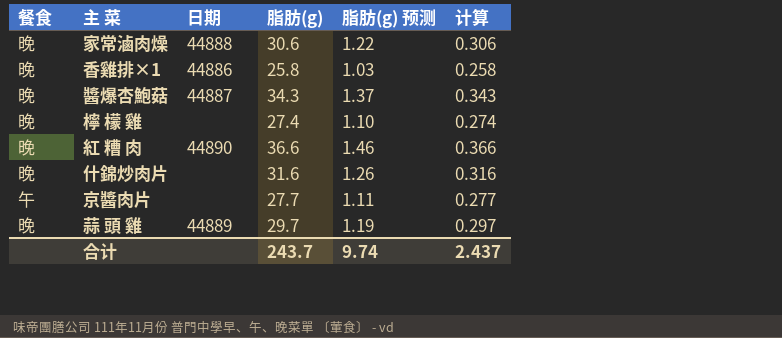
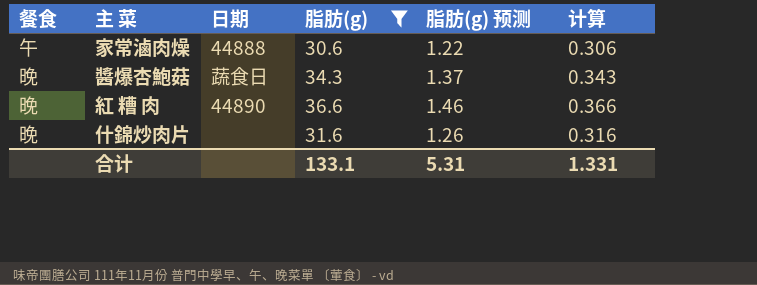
filter: none -> 脂肪(g) >= 30.6
家常滷肉燥 | 餐食: 晚 -> 午
醬爆杏鮑菇 | 日期: 44887 -> 蔬食日
合计 | 脂肪(g): 243.7 -> 133.1
合计 | 脂肪(g) 预测: 9.74 -> 5.31
合计 | 计算: 2.437 -> 1.331

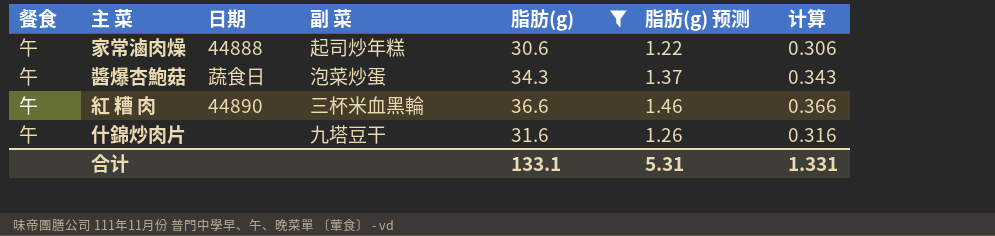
column 副 菜 | position: none -> 4
醬爆杏鮑菇 | 餐食: 晚 -> 午
紅 糟 肉 | 餐食: 晚 -> 午
什錦炒肉片 | 餐食: 晚 -> 午

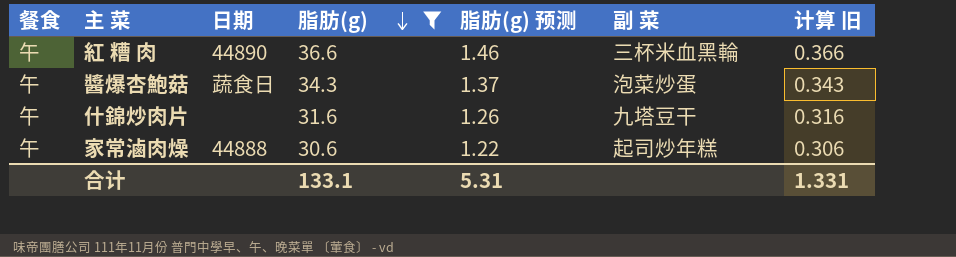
row order: none -> 脂肪(g) descending
column 副 菜 | position: 4 -> 6
column name: 计算 -> 计算 旧

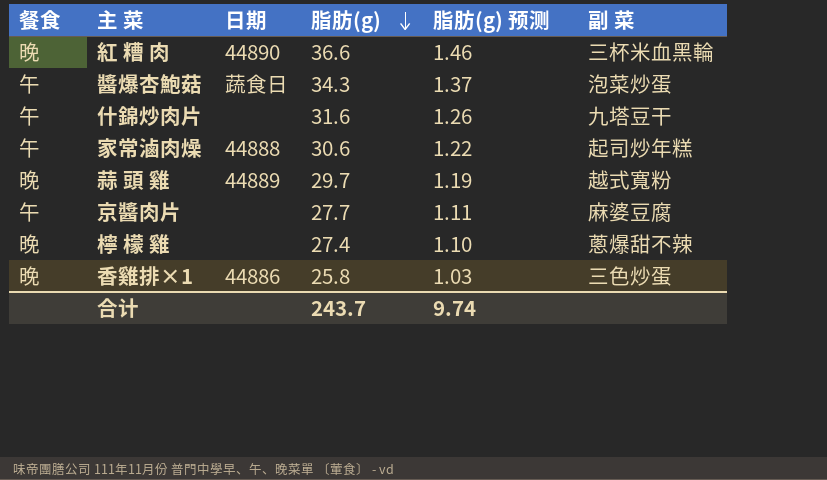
filter: 脂肪(g) >= 30.6 -> none
column 计算 旧 | formula: [脂肪(g)] * 0.01 -> none
紅 糟 肉 | 餐食: 午 -> 晚
合计 | 脂肪(g): 133.1 -> 243.7
合计 | 脂肪(g) 预测: 5.31 -> 9.74

